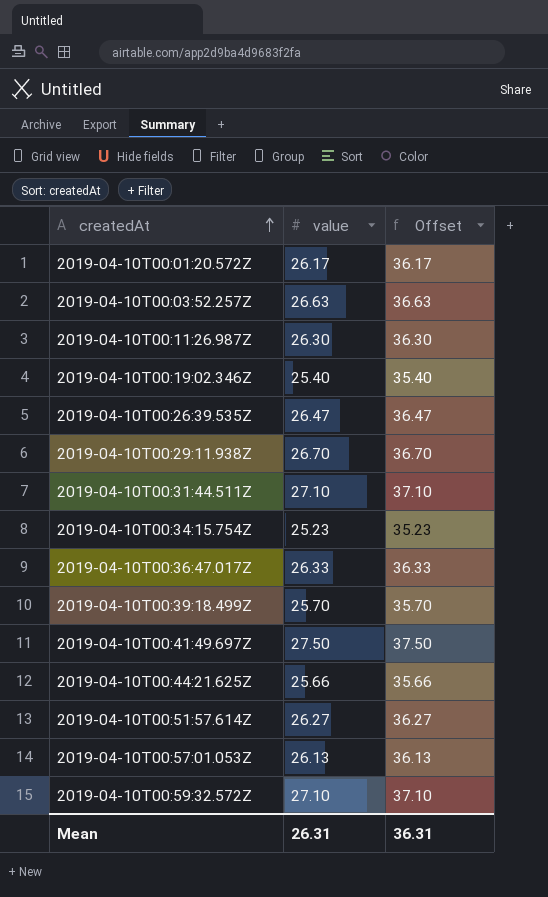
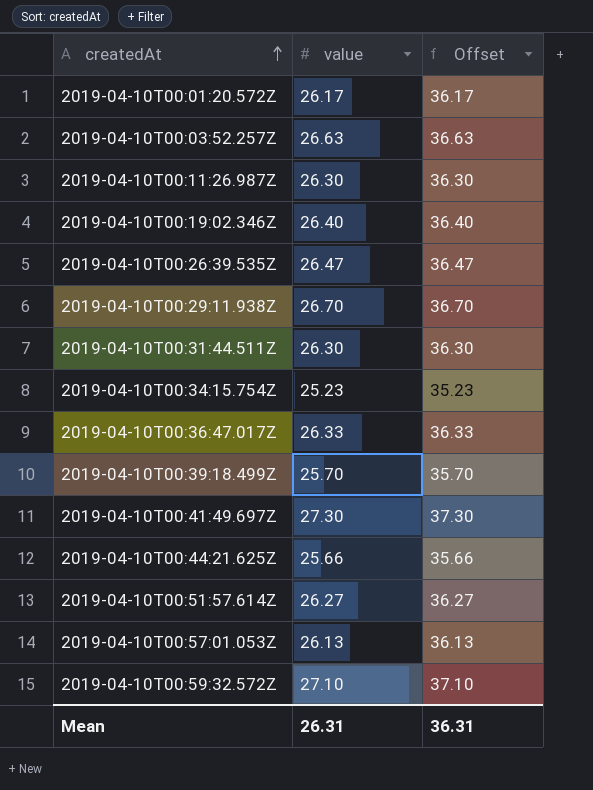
2019-04-10T00:19:02.346Z | value: 25.40 -> 26.40
2019-04-10T00:19:02.346Z | Offset: 35.40 -> 36.40
2019-04-10T00:31:44.511Z | value: 27.10 -> 26.30
2019-04-10T00:31:44.511Z | Offset: 37.10 -> 36.30
2019-04-10T00:41:49.697Z | value: 27.50 -> 27.30
2019-04-10T00:41:49.697Z | Offset: 37.50 -> 37.30

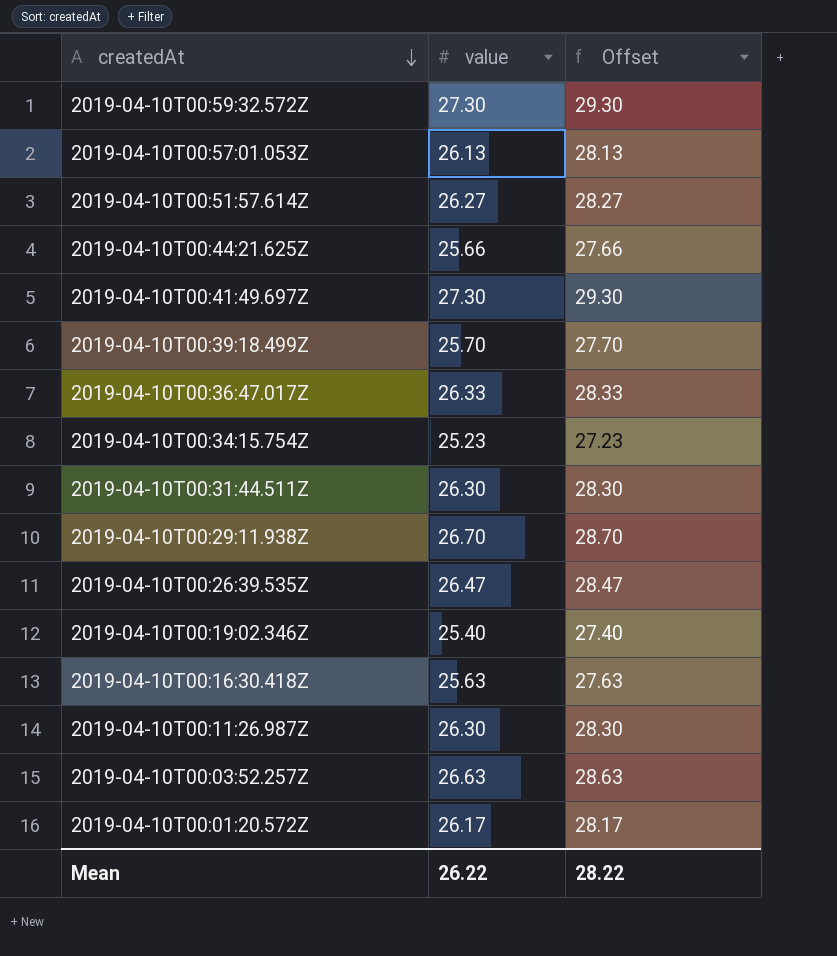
row order: createdAt ascending -> createdAt descending
column Offset | formula: [value] + 10 -> [value] + 2
2019-04-10T00:59:32.572Z | value: 27.10 -> 27.30
2019-04-10T00:19:02.346Z | value: 26.40 -> 25.40
row 2019-04-10T00:16:30.418Z: none -> 25.63 | 27.63
Mean | value: 26.31 -> 26.22
Mean | Offset: 36.31 -> 28.22

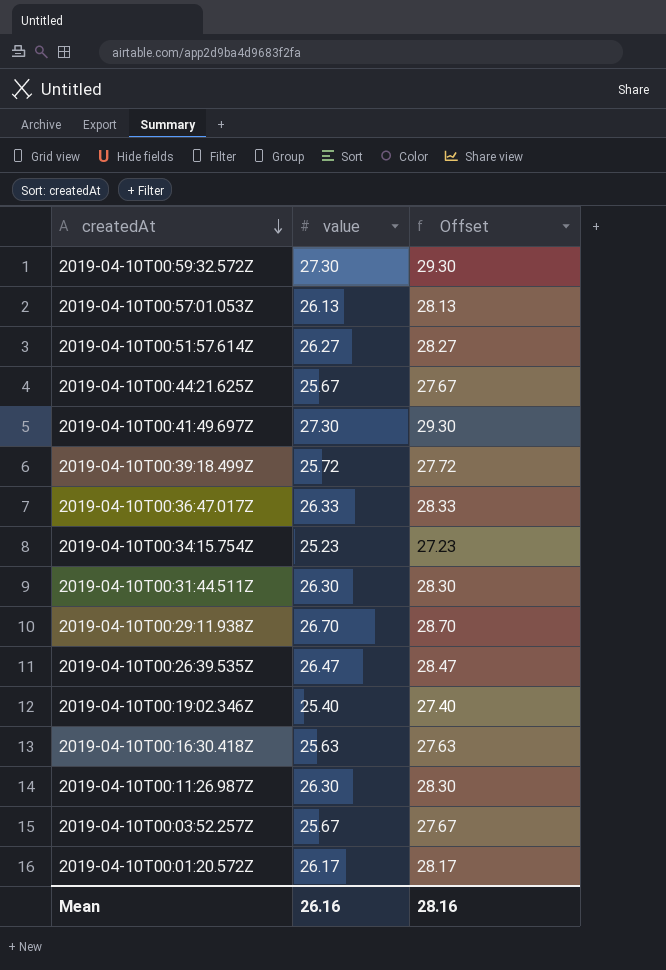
2019-04-10T00:44:21.625Z | value: 25.66 -> 25.67
2019-04-10T00:44:21.625Z | Offset: 27.66 -> 27.67
2019-04-10T00:39:18.499Z | value: 25.70 -> 25.72
2019-04-10T00:39:18.499Z | Offset: 27.70 -> 27.72
2019-04-10T00:03:52.257Z | value: 26.63 -> 25.67
2019-04-10T00:03:52.257Z | Offset: 28.63 -> 27.67
Mean | value: 26.22 -> 26.16
Mean | Offset: 28.22 -> 28.16

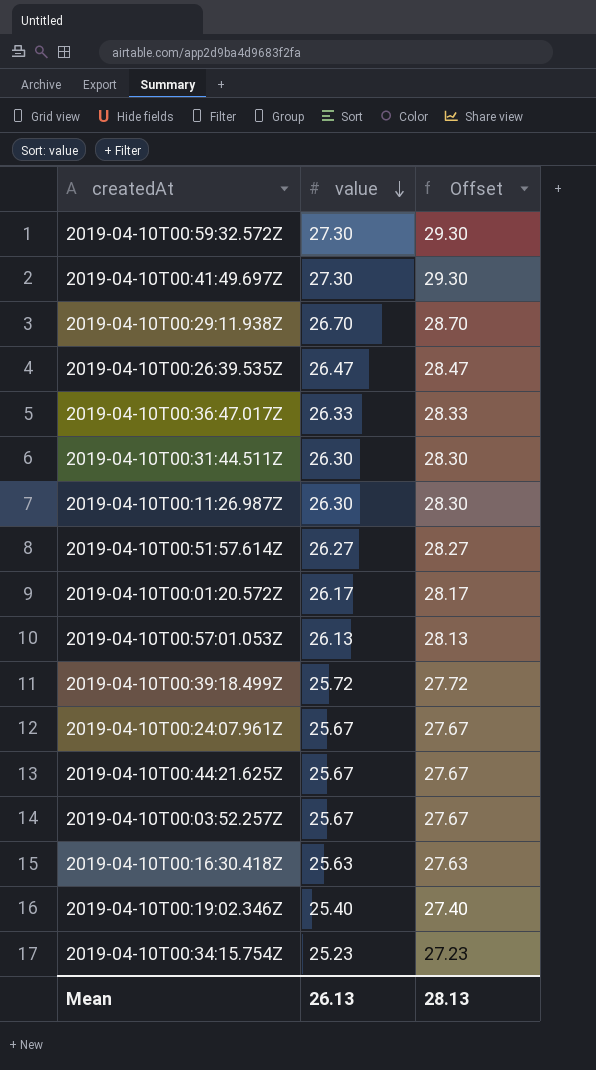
row order: createdAt descending -> value descending
row 2019-04-10T00:24:07.961Z: none -> 25.67 | 27.67
Mean | value: 26.16 -> 26.13
Mean | Offset: 28.16 -> 28.13

